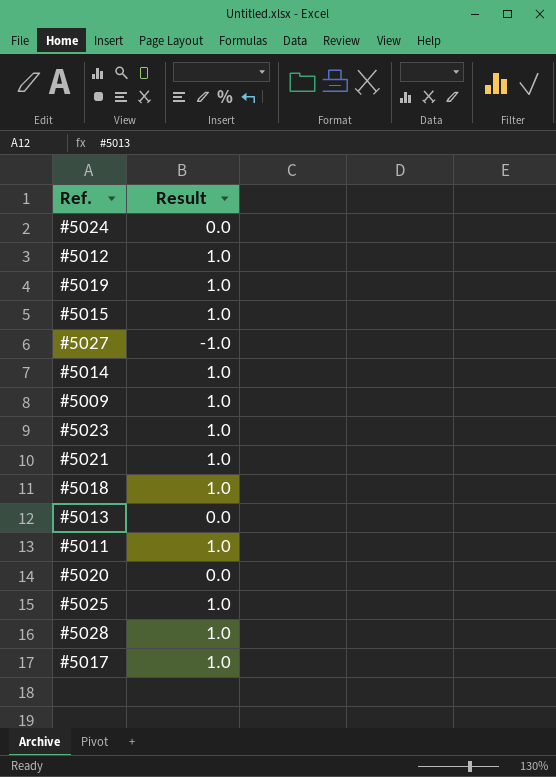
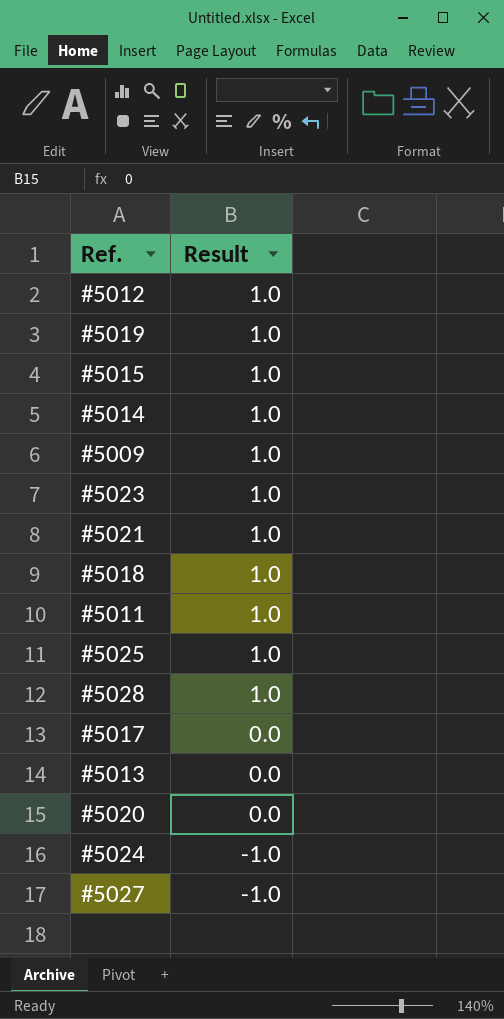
row order: none -> Result descending
#5017 | Result: 1.0 -> 0.0
#5024 | Result: 0.0 -> -1.0

